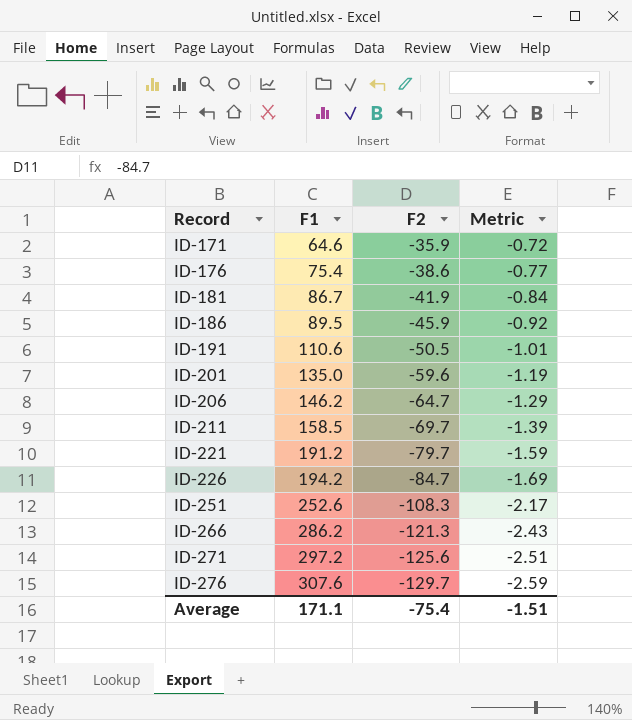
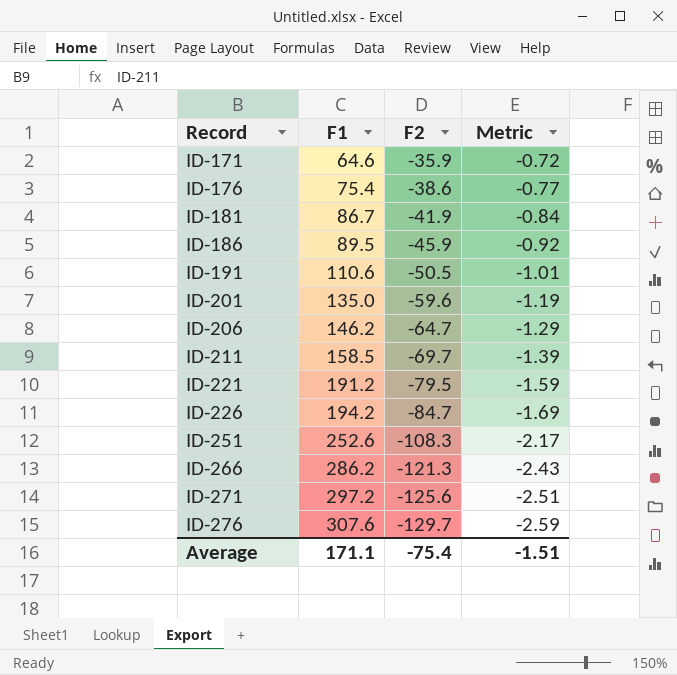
ID-221 | F2: -79.7 -> -79.5

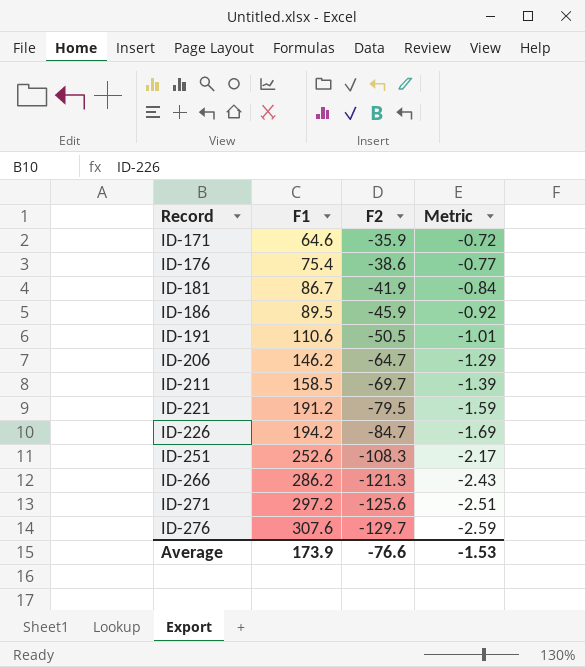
row ID-201: 135.0 | -59.6 | -1.19 -> none
Average | F1: 171.1 -> 173.9
Average | F2: -75.4 -> -76.6
Average | Metric: -1.51 -> -1.53

